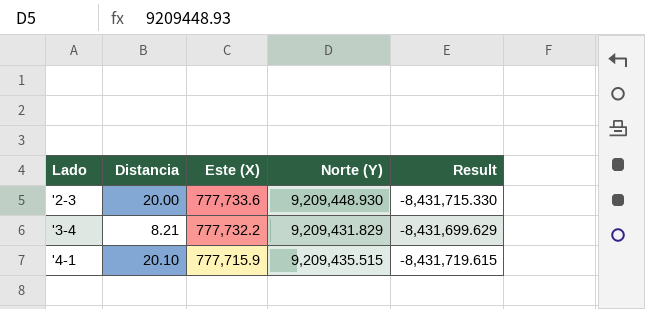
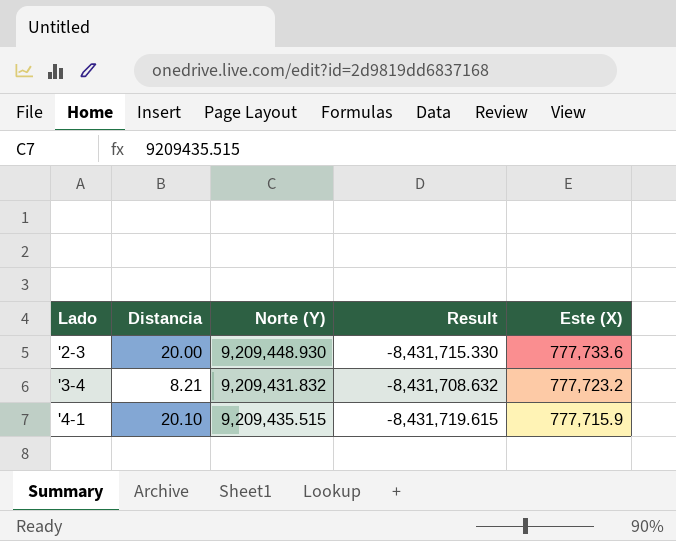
column Este (X) | position: 3 -> 5
'3-4 | Norte (Y): 9,209,431.829 -> 9,209,431.832
'3-4 | Result: -8,431,699.629 -> -8,431,708.632
'3-4 | Este (X): 777,732.2 -> 777,723.2

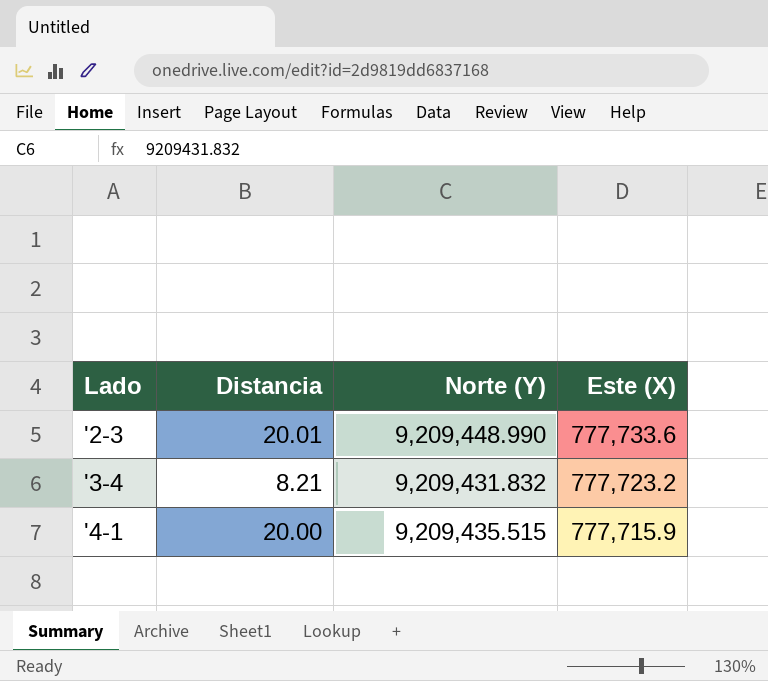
column Result | formula: [Este (X)] - [Norte (Y)] -> none
'2-3 | Distancia: 20.00 -> 20.01
'2-3 | Norte (Y): 9,209,448.930 -> 9,209,448.990
'4-1 | Distancia: 20.10 -> 20.00

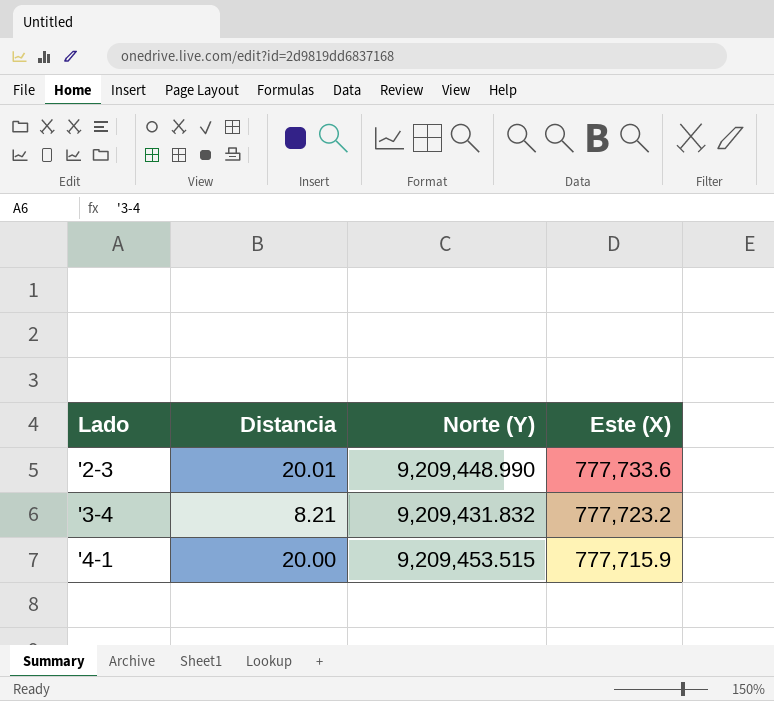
'4-1 | Norte (Y): 9,209,435.515 -> 9,209,453.515

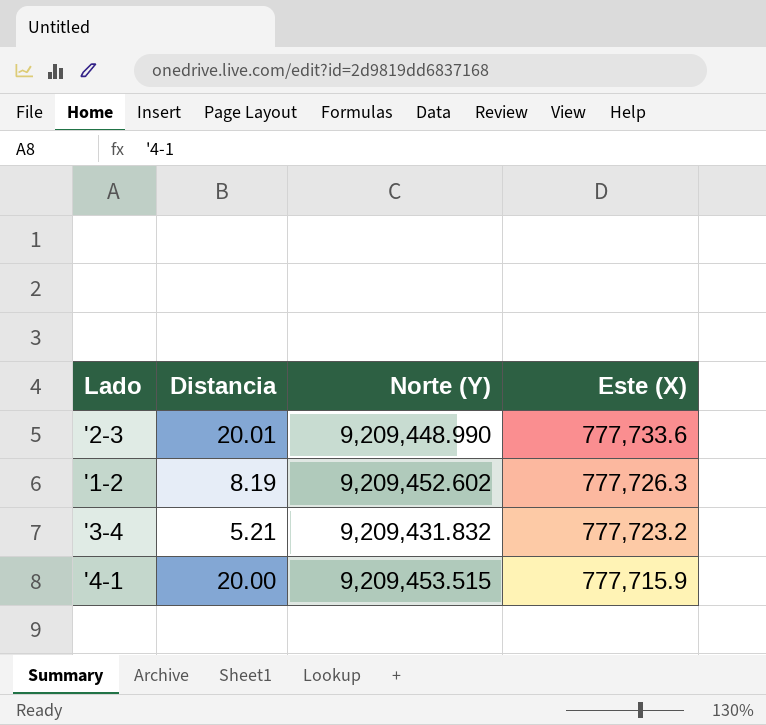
row '1-2: none -> 8.19 | 9,209,452.602 | 777,726.3
'3-4 | Distancia: 8.21 -> 5.21

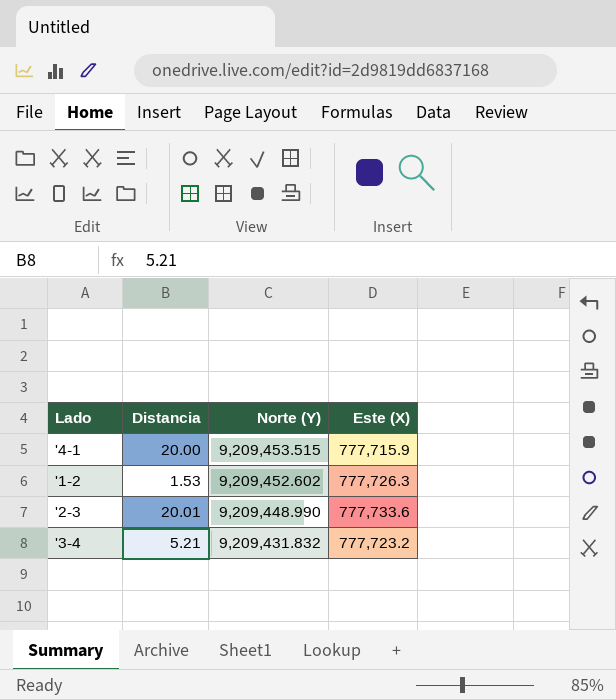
row order: Este (X) descending -> Norte (Y) descending
'1-2 | Distancia: 8.19 -> 1.53

